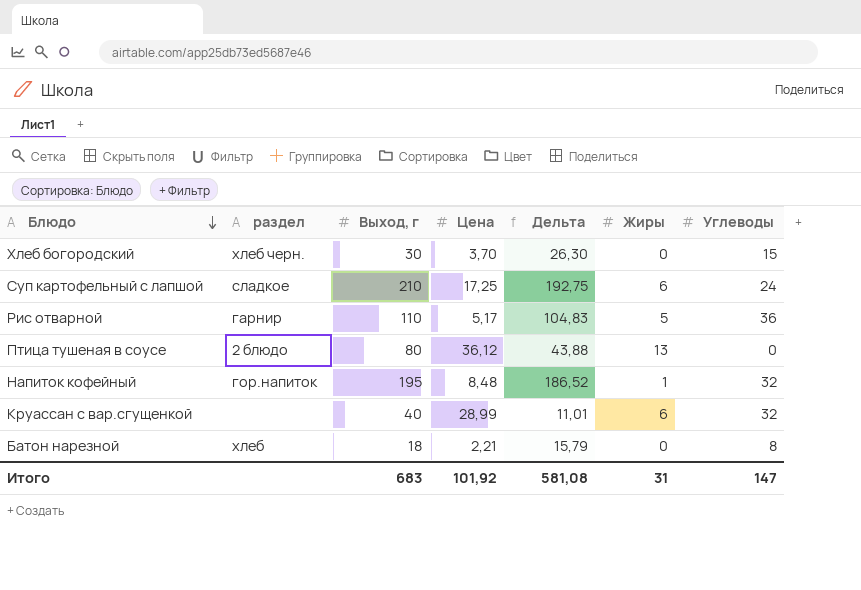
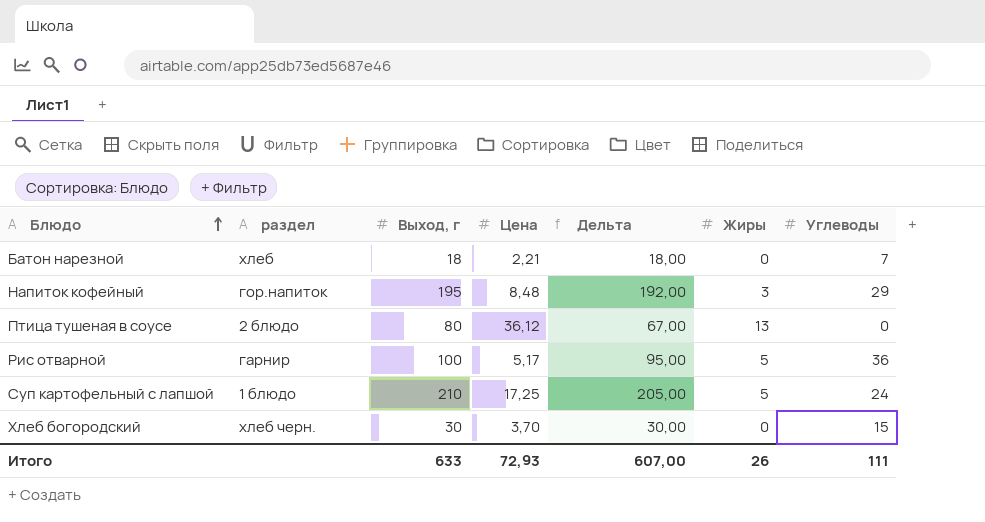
row order: Блюдо descending -> Блюдо ascending
column Дельта | formula: [Выход, г] - [Цена] -> [Выход, г] - [Жиры]
row Круассан с вар.сгущенкой: none | 40 | 28,99 | 11,01 | 6 | 32 -> none
Батон нарезной | Углеводы: 8 -> 7
Напиток кофейный | Жиры: 1 -> 3
Напиток кофейный | Углеводы: 32 -> 29
Рис отварной | Выход, г: 110 -> 100
Суп картофельный с лапшой | раздел: сладкое -> 1 блюдо
Суп картофельный с лапшой | Жиры: 6 -> 5
Итого | Выход, г: 683 -> 633
Итого | Цена: 101,92 -> 72,93
Итого | Дельта: 581,08 -> 607,00
Итого | Жиры: 31 -> 26
Итого | Углеводы: 147 -> 111

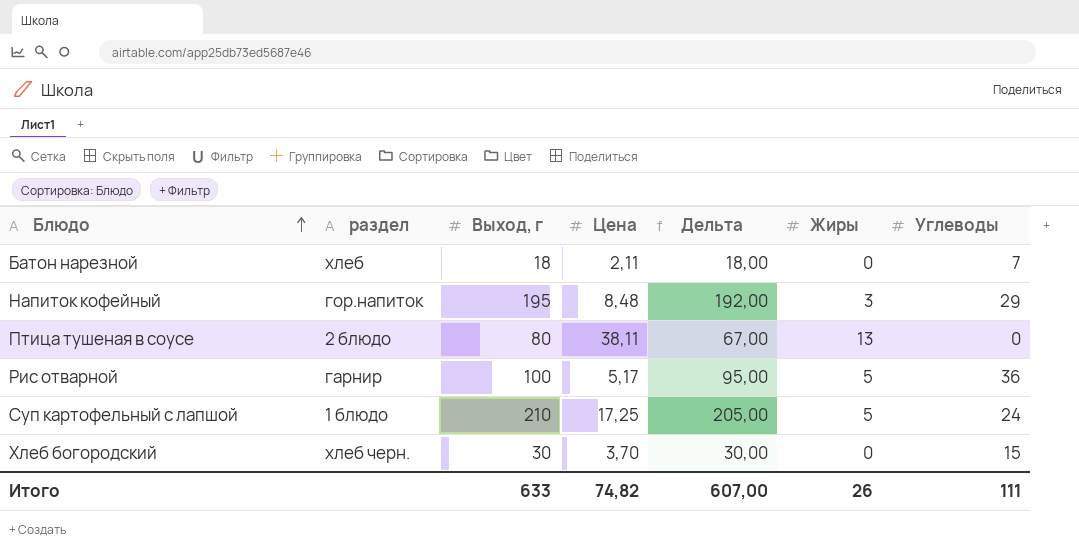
Батон нарезной | Цена: 2,21 -> 2,11
Птица тушеная в соусе | Цена: 36,12 -> 38,11
Итого | Цена: 72,93 -> 74,82

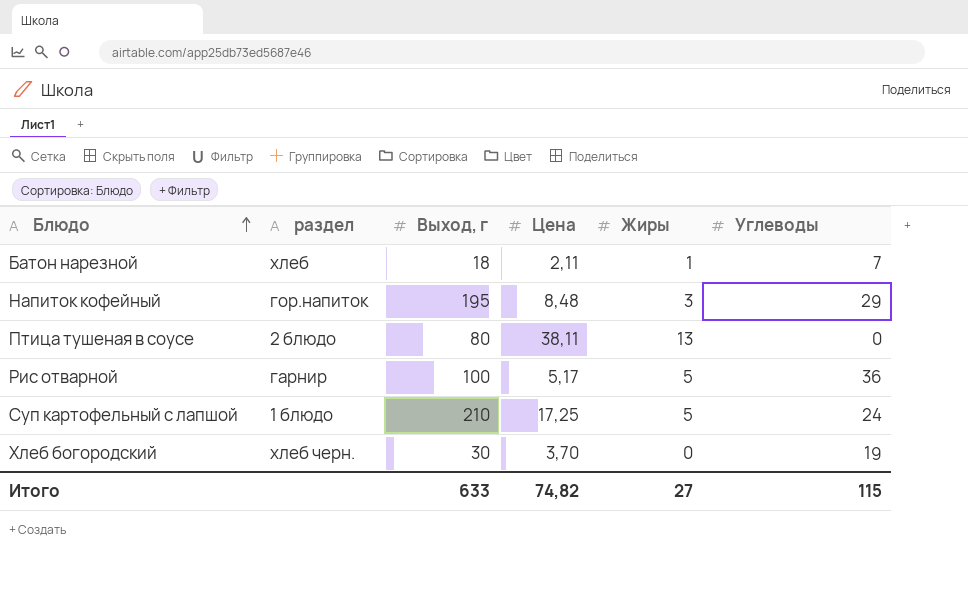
column Дельта | formula: [Выход, г] - [Жиры] -> none
Батон нарезной | Жиры: 0 -> 1
Хлеб богородский | Углеводы: 15 -> 19
Итого | Жиры: 26 -> 27
Итого | Углеводы: 111 -> 115

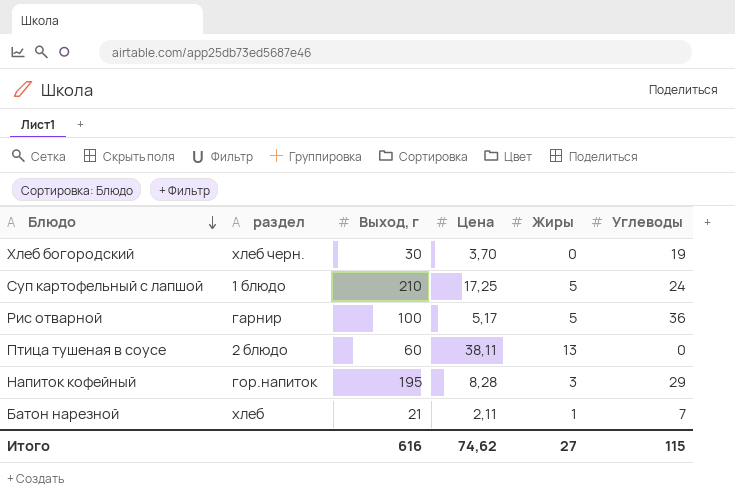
row order: Блюдо ascending -> Блюдо descending
Птица тушеная в соусе | Выход, г: 80 -> 60
Напиток кофейный | Цена: 8,48 -> 8,28
Батон нарезной | Выход, г: 18 -> 21
Итого | Выход, г: 633 -> 616
Итого | Цена: 74,82 -> 74,62

